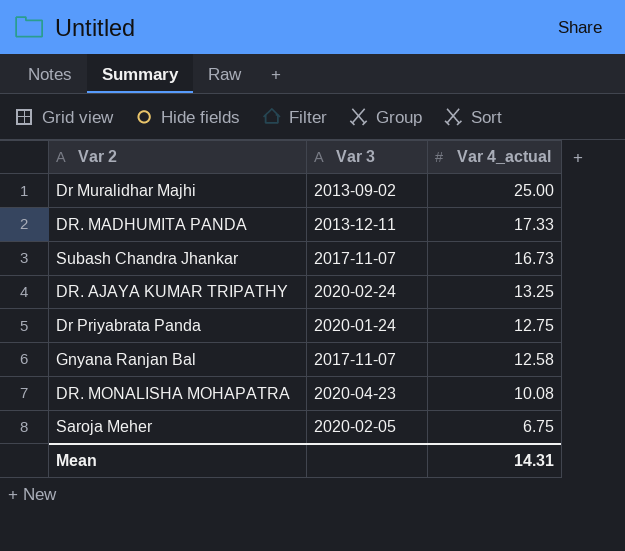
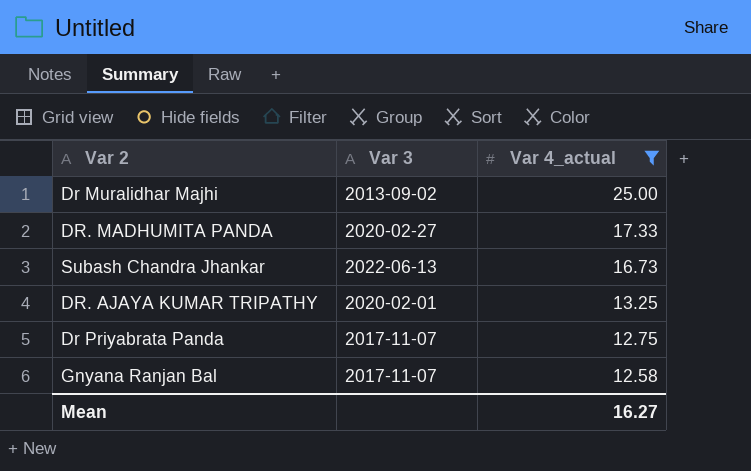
filter: none -> Var 4_actual >= 12.58
DR. MADHUMITA PANDA | Var 3: 2013-12-11 -> 2020-02-27
Subash Chandra Jhankar | Var 3: 2017-11-07 -> 2022-06-13
DR. AJAYA KUMAR TRIPATHY | Var 3: 2020-02-24 -> 2020-02-01
Dr Priyabrata Panda | Var 3: 2020-01-24 -> 2017-11-07
Mean | Var 4_actual: 14.31 -> 16.27

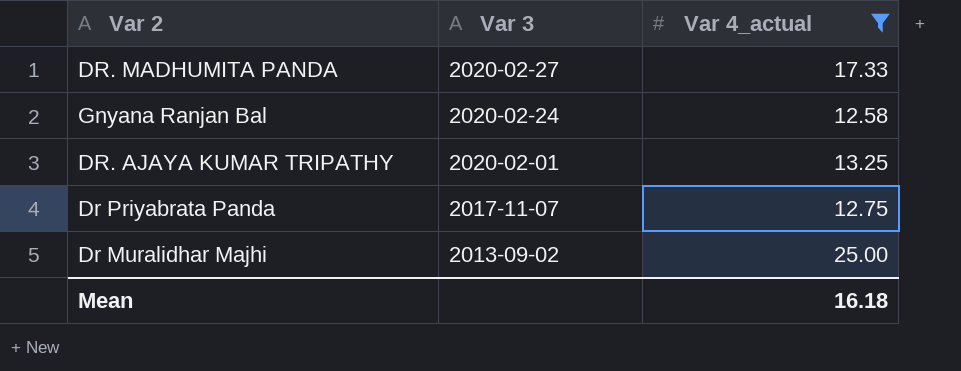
row order: Var 4_actual descending -> Var 3 descending
row Subash Chandra Jhankar: 2022-06-13 | 16.73 -> none
Gnyana Ranjan Bal | Var 3: 2017-11-07 -> 2020-02-24
Mean | Var 4_actual: 16.27 -> 16.18

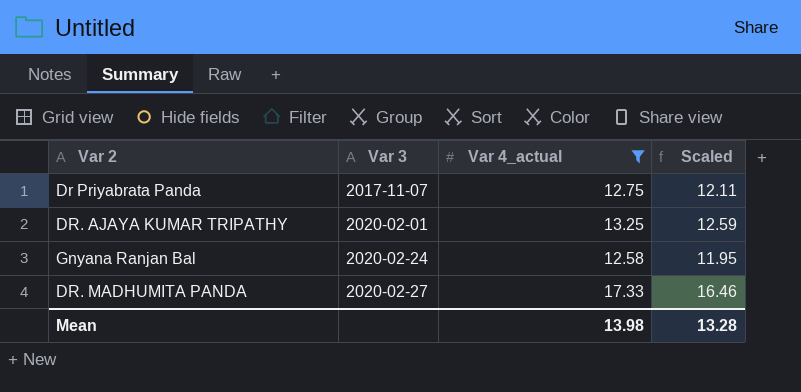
row order: Var 3 descending -> Var 3 ascending
column Scaled | formula: none -> [Var 4_actual] * 0.95
row Dr Muralidhar Majhi: 2013-09-02 | 25.00 -> none
Mean | Var 4_actual: 16.18 -> 13.98

